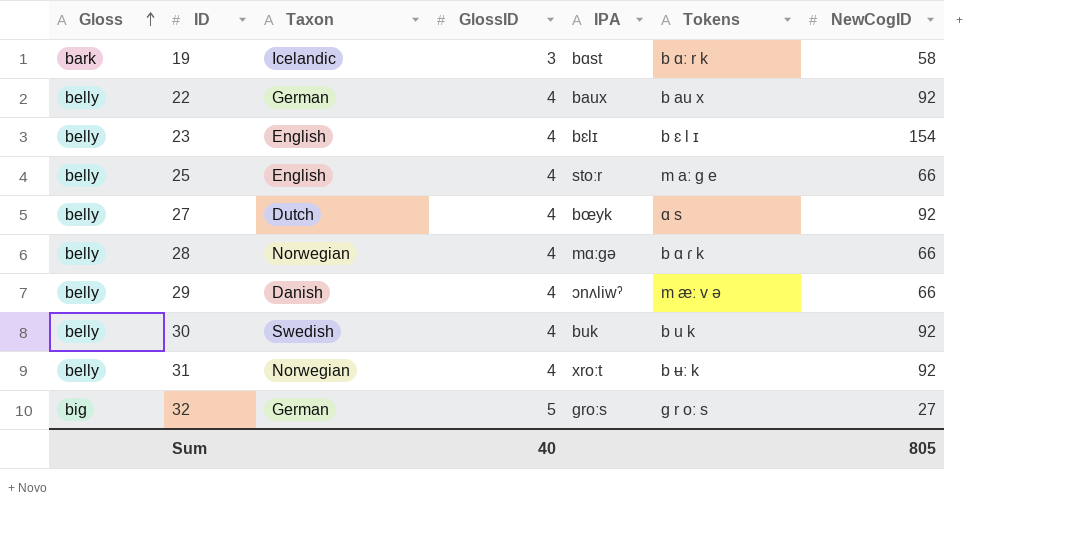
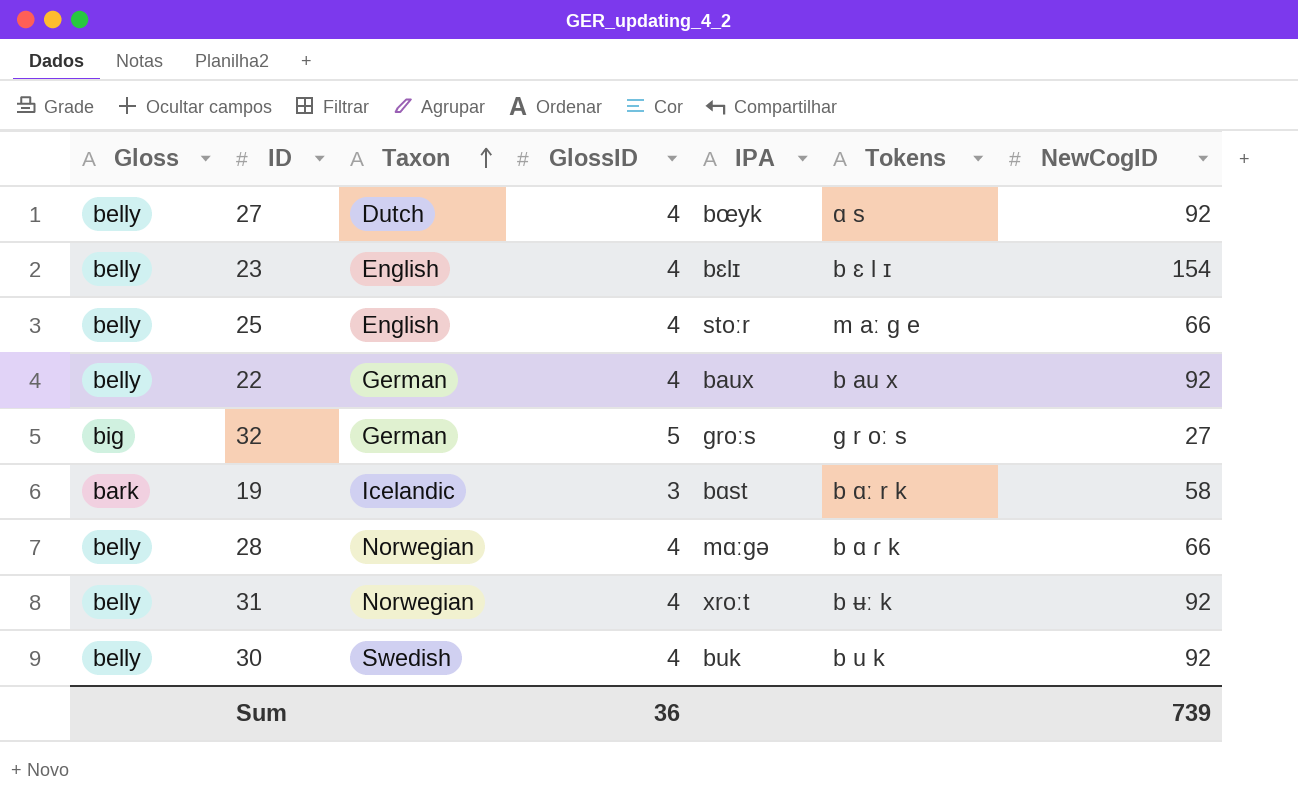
row order: Gloss ascending -> Taxon ascending
row 29: belly | Danish | 4 | ɔnʌliwˀ | m æː v ə | 66 -> none
Sum | GlossID: 40 -> 36
Sum | NewCogID: 805 -> 739

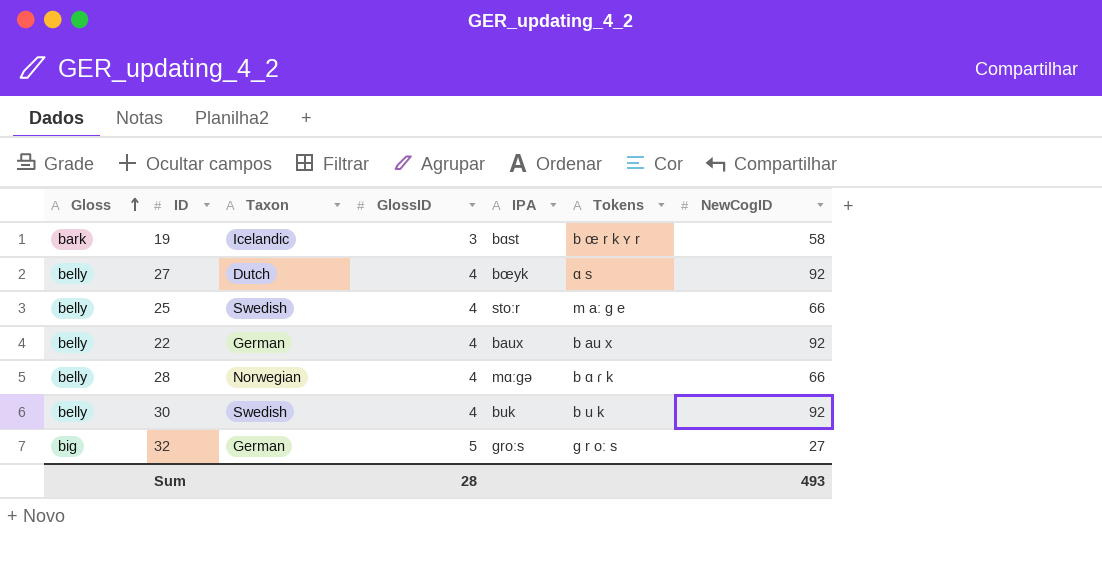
row order: Taxon ascending -> Gloss ascending
row 23: belly | English | 4 | bɛlɪ | b ɛ l ɪ | 154 -> none
row 31: belly | Norwegian | 4 | xroːt | b ʉː k | 92 -> none
19 | Tokens: b ɑː r k -> b œ r k ʏ r
25 | Taxon: English -> Swedish
Sum | GlossID: 36 -> 28
Sum | NewCogID: 739 -> 493

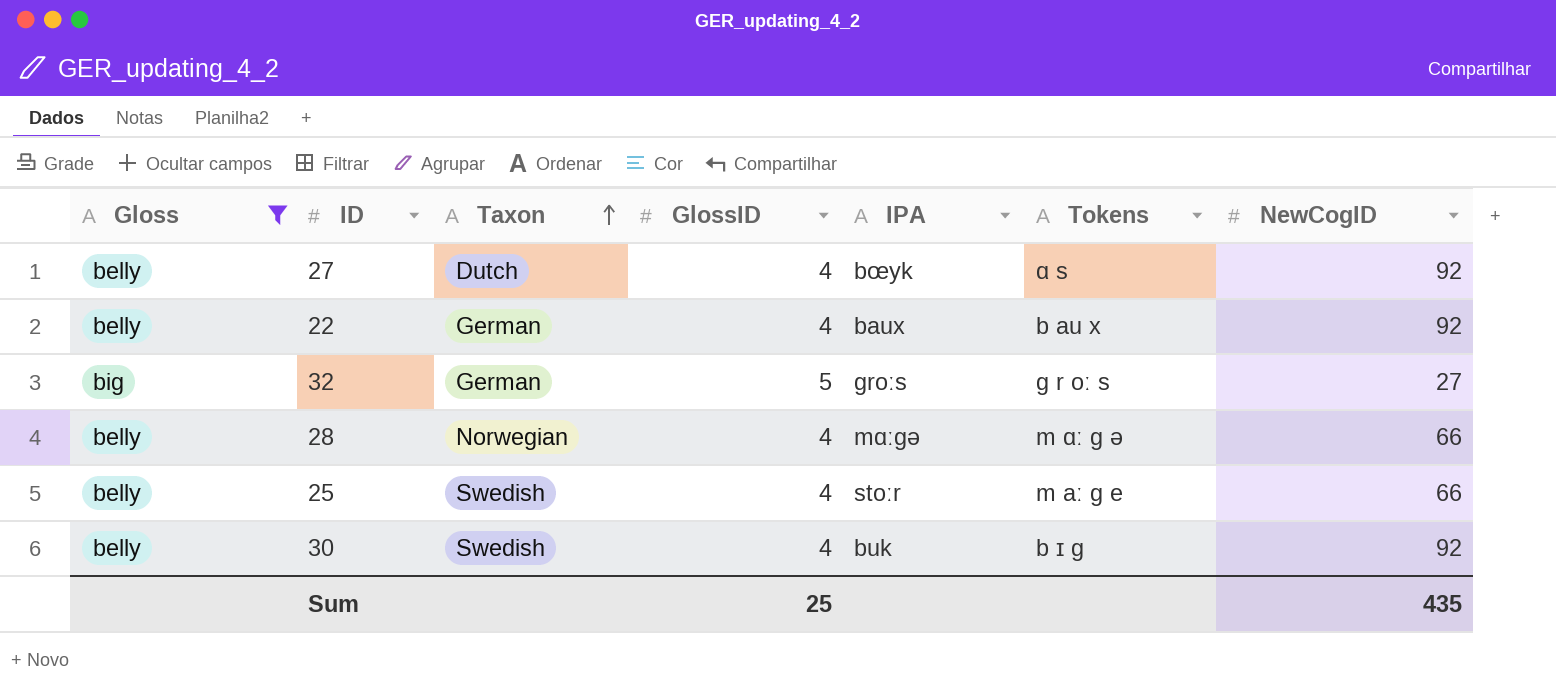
filter: none -> Gloss != bark
row order: Gloss ascending -> Taxon ascending
28 | Tokens: b ɑ ɾ k -> m ɑː g ə
30 | Tokens: b u k -> b ɪ ɡ
Sum | GlossID: 28 -> 25
Sum | NewCogID: 493 -> 435

